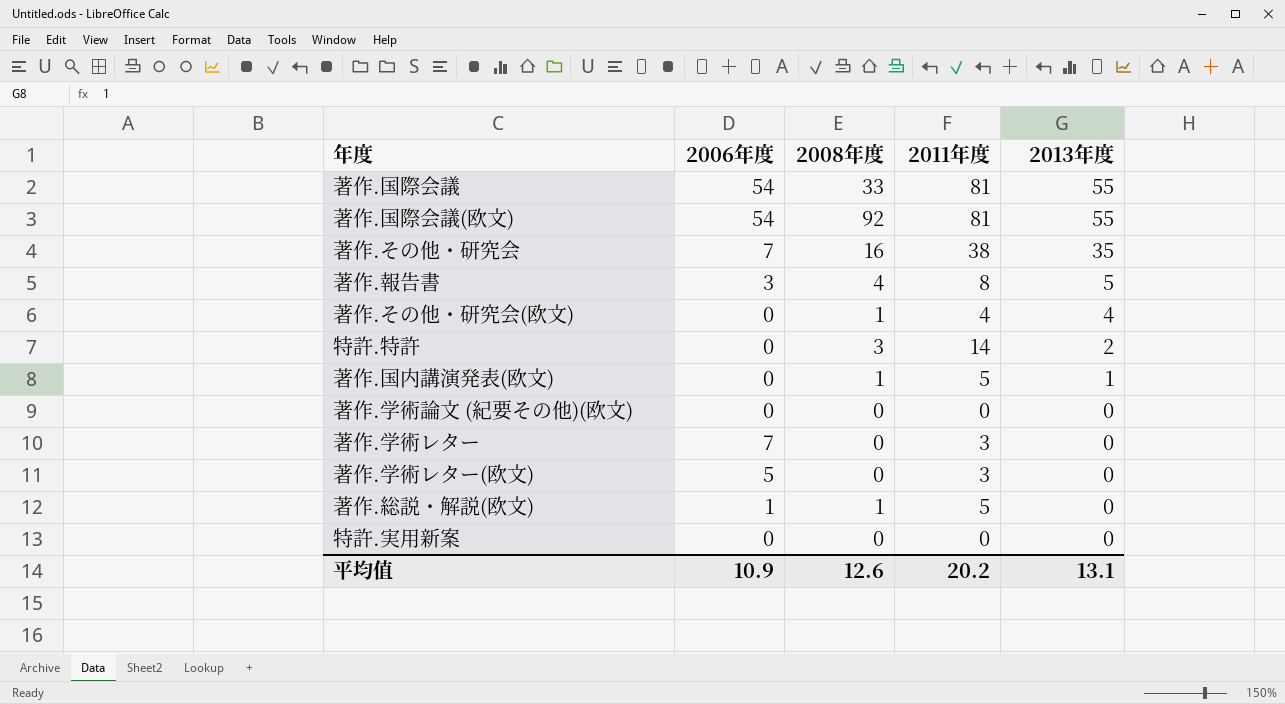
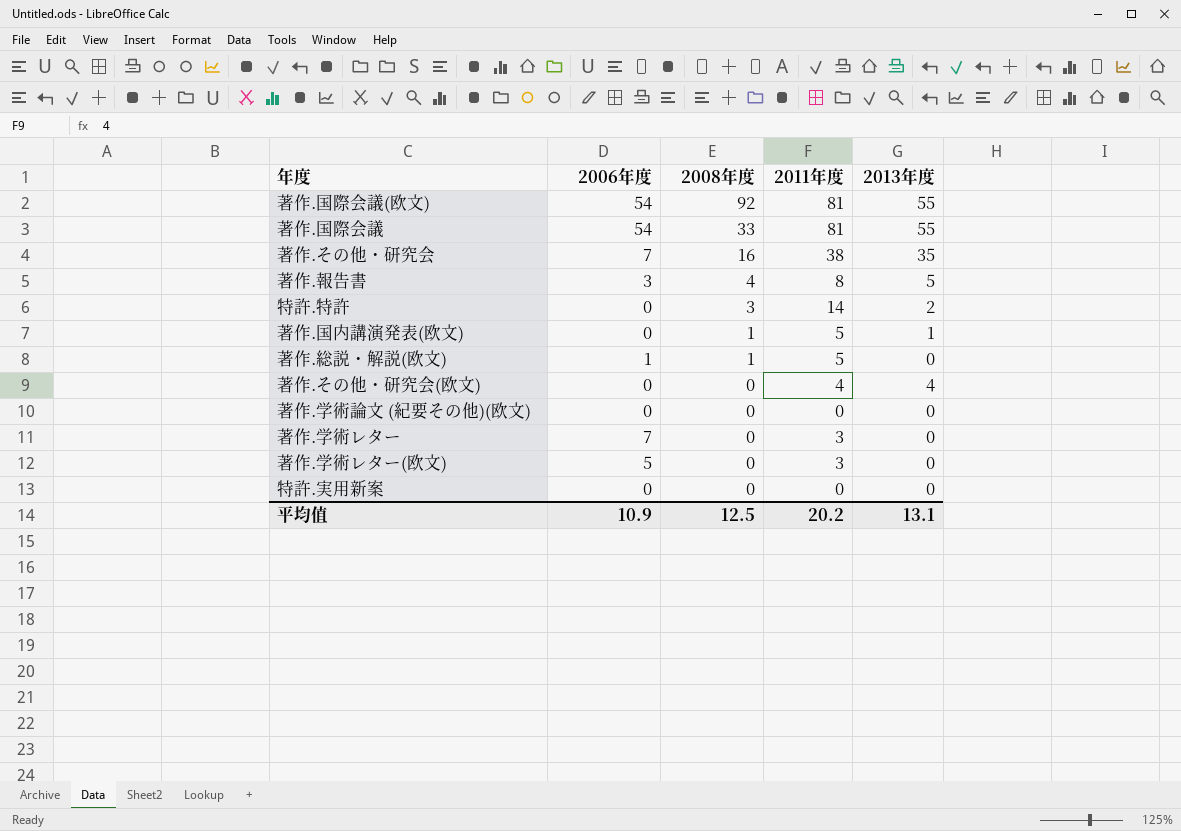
row order: 2013年度 descending -> 2008年度 descending
著作.その他・研究会(欧文) | 2008年度: 1 -> 0
平均值 | 2008年度: 12.6 -> 12.5

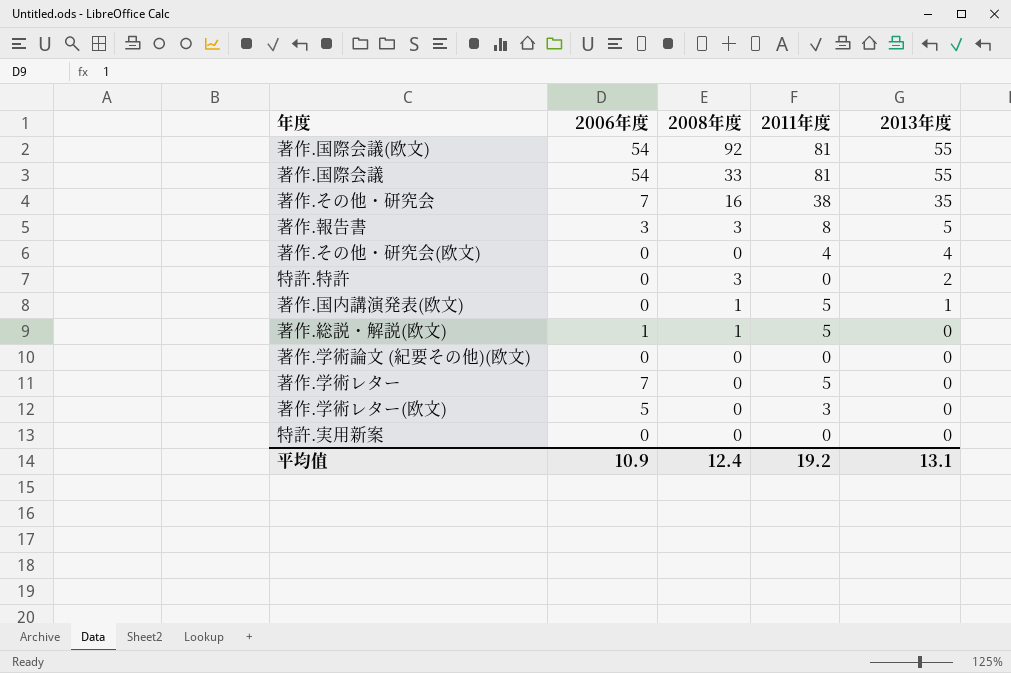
row order: 2008年度 descending -> 2013年度 descending
著作.報告書 | 2008年度: 4 -> 3
特許.特許 | 2011年度: 14 -> 0
著作.学術レター | 2011年度: 3 -> 5
平均值 | 2008年度: 12.5 -> 12.4
平均值 | 2011年度: 20.2 -> 19.2

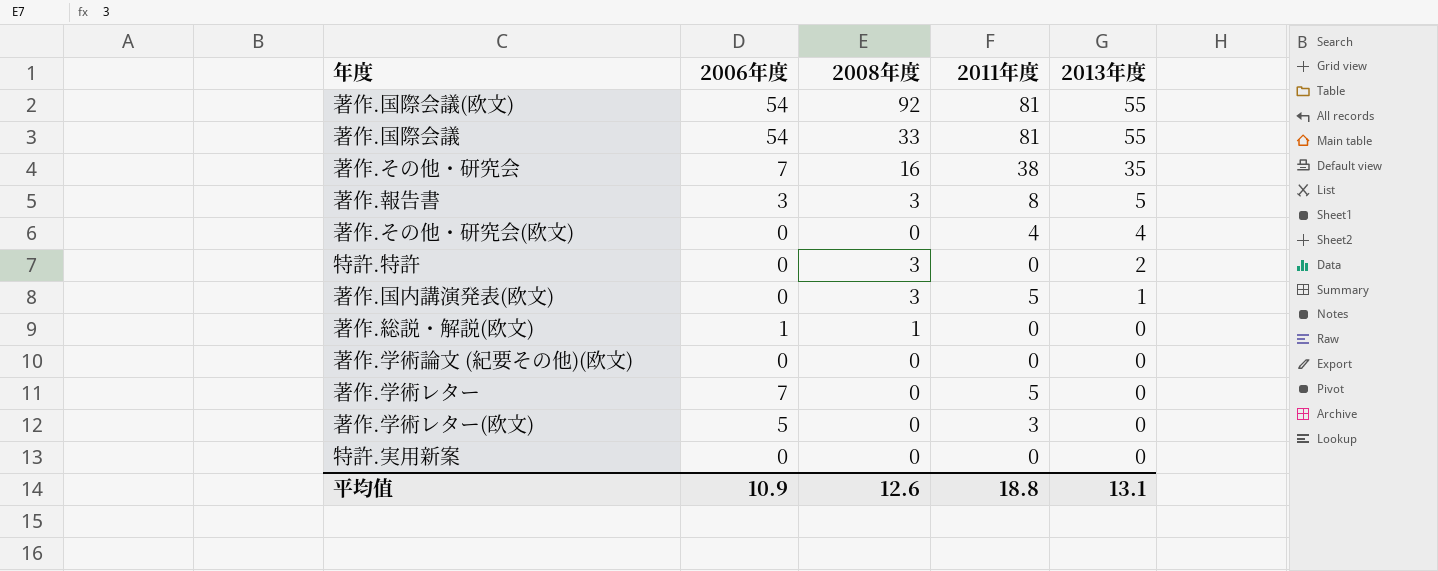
著作.国内講演発表(欧文) | 2008年度: 1 -> 3
著作.総説・解説(欧文) | 2011年度: 5 -> 0
平均值 | 2008年度: 12.4 -> 12.6
平均值 | 2011年度: 19.2 -> 18.8

